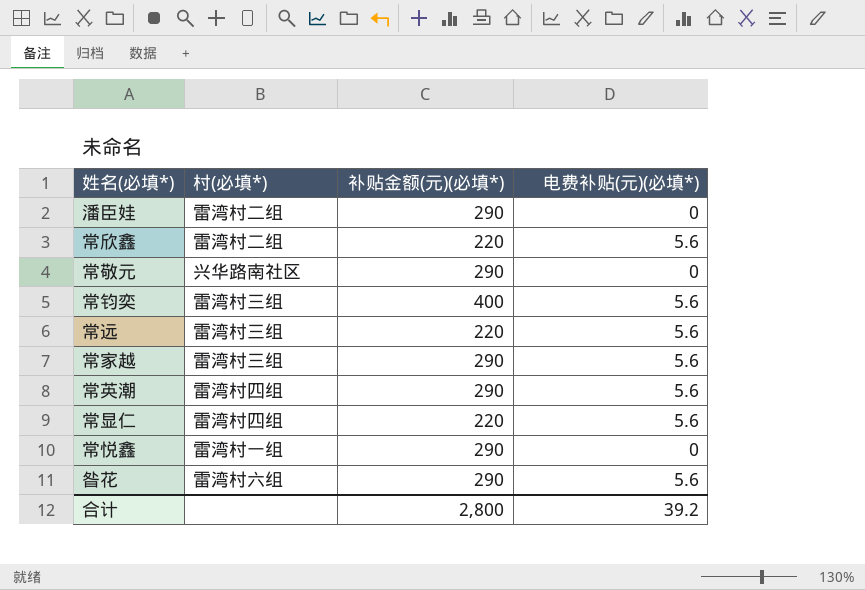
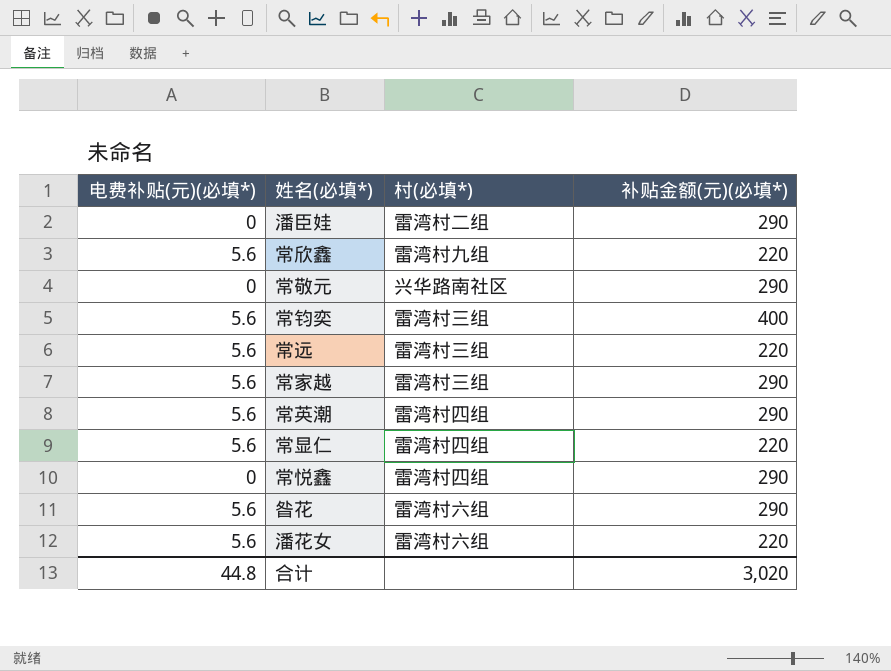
column 电费补贴(元)(必填*) | position: 4 -> 1
常欣鑫 | 村(必填*): 雷湾村二组 -> 雷湾村九组
常悦鑫 | 村(必填*): 雷湾村一组 -> 雷湾村四组
row 潘花女: none -> 5.6 | 雷湾村六组 | 220
合计 | 电费补贴(元)(必填*): 39.2 -> 44.8
合计 | 补贴金额(元)(必填*): 2,800 -> 3,020

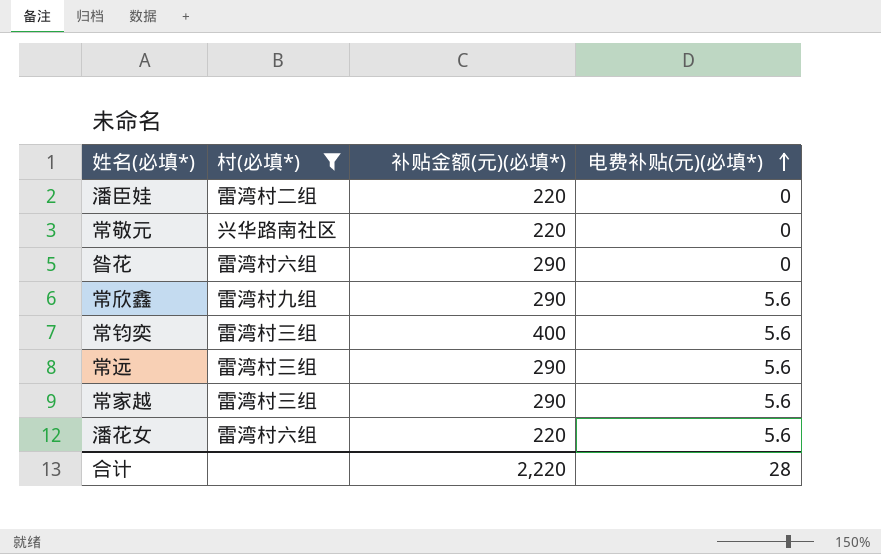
filter: none -> 村(必填*) != 雷湾村四组
row order: none -> 电费补贴(元)(必填*) ascending
column 电费补贴(元)(必填*) | position: 1 -> 4
潘臣娃 | 补贴金额(元)(必填*): 290 -> 220
常敬元 | 补贴金额(元)(必填*): 290 -> 220
昝花 | 电费补贴(元)(必填*): 5.6 -> 0
常欣鑫 | 补贴金额(元)(必填*): 220 -> 290
常远 | 补贴金额(元)(必填*): 220 -> 290
合计 | 补贴金额(元)(必填*): 3,020 -> 2,220
合计 | 电费补贴(元)(必填*): 44.8 -> 28

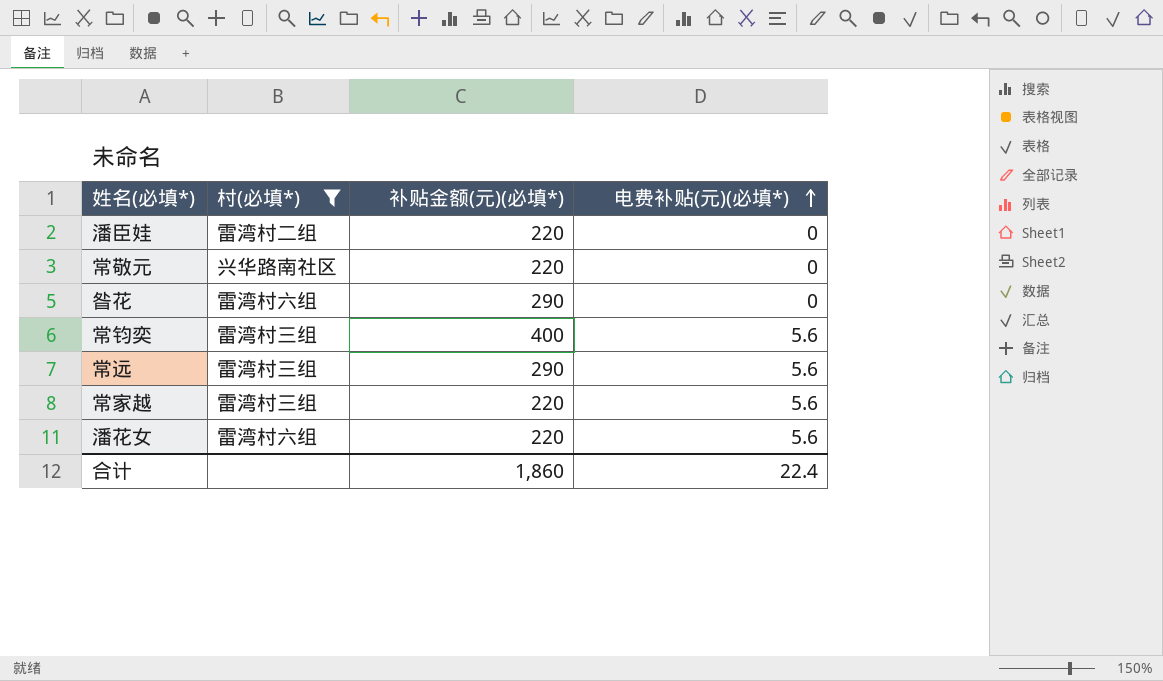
row 常欣鑫: 雷湾村九组 | 290 | 5.6 -> none
常家越 | 补贴金额(元)(必填*): 290 -> 220
合计 | 补贴金额(元)(必填*): 2,220 -> 1,860
合计 | 电费补贴(元)(必填*): 28 -> 22.4

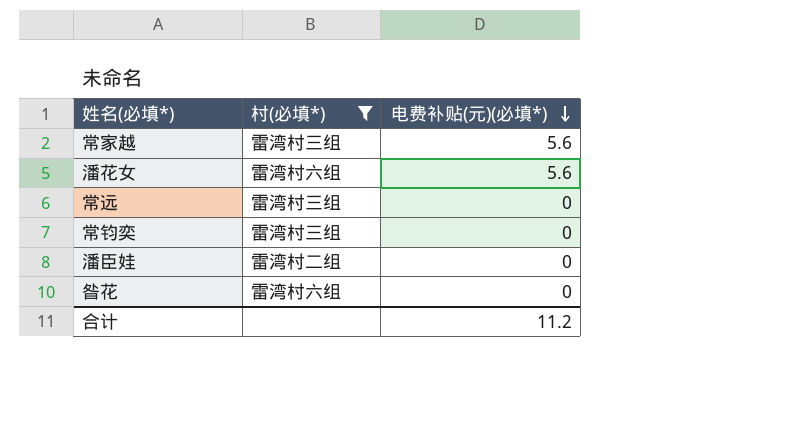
row order: 电费补贴(元)(必填*) ascending -> 电费补贴(元)(必填*) descending
column 补贴金额(元)(必填*) | position: 3 -> none
row 常敬元: 兴华路南社区 | 220 | 0 -> none
常远 | 电费补贴(元)(必填*): 5.6 -> 0
常钧奕 | 电费补贴(元)(必填*): 5.6 -> 0
合计 | 电费补贴(元)(必填*): 22.4 -> 11.2

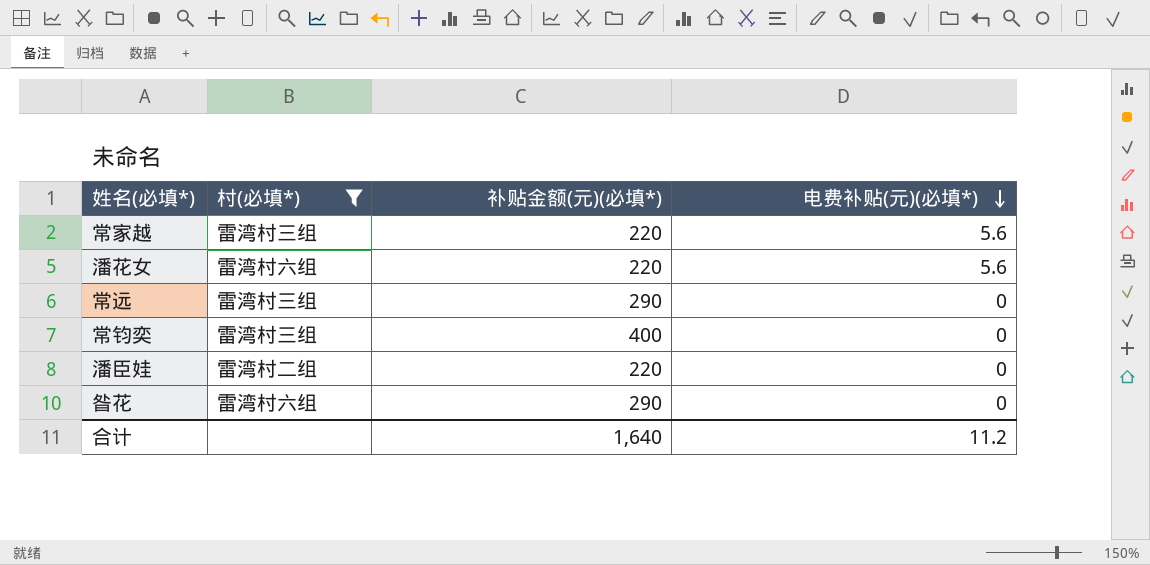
column 补贴金额(元)(必填*) | position: none -> 3

